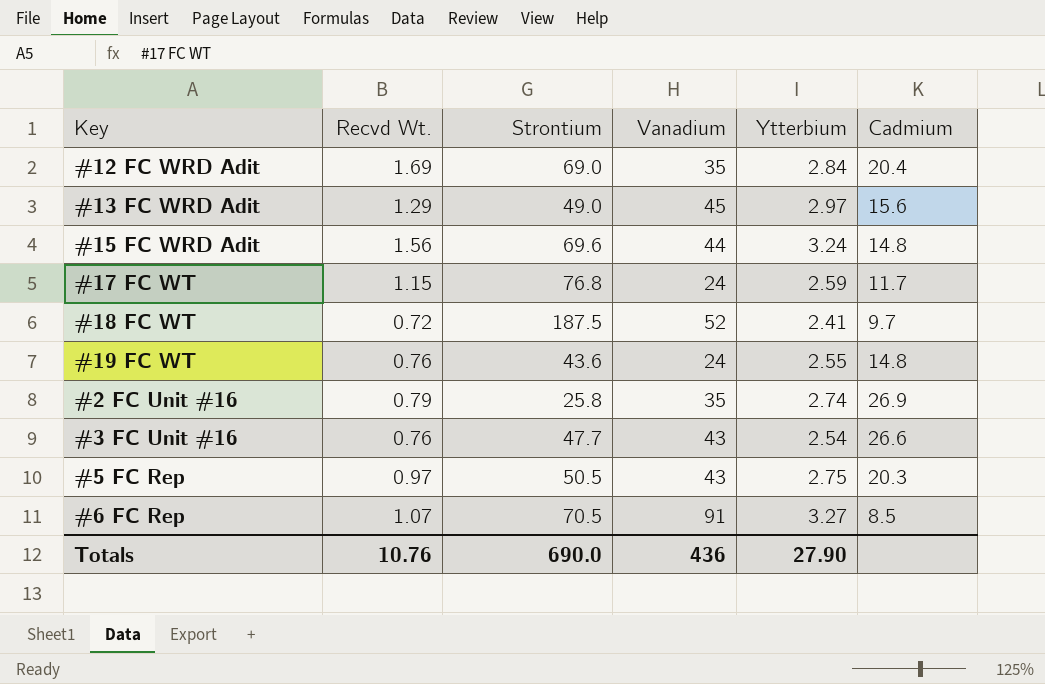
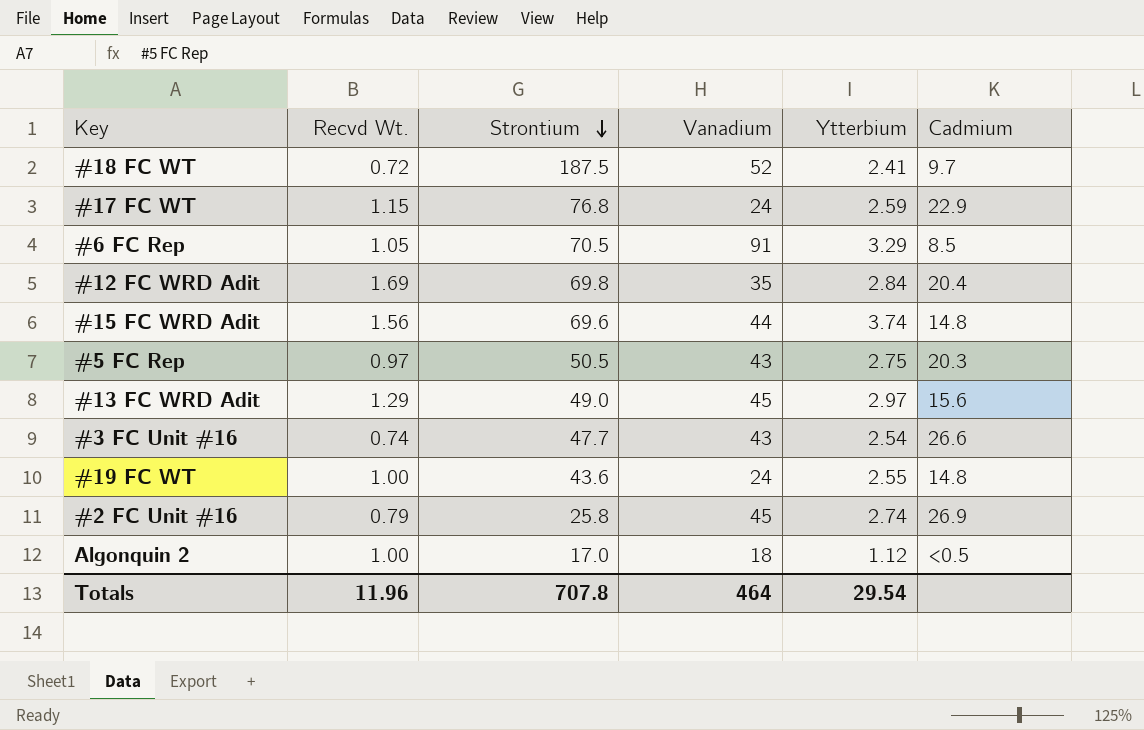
row order: none -> Strontium descending
#17 FC WT | Cadmium: 11.7 -> 22.9
#6 FC Rep | Recvd Wt.: 1.07 -> 1.05
#6 FC Rep | Ytterbium: 3.27 -> 3.29
#12 FC WRD Adit | Strontium: 69.0 -> 69.8
#15 FC WRD Adit | Ytterbium: 3.24 -> 3.74
#3 FC Unit #16 | Recvd Wt.: 0.76 -> 0.74
#19 FC WT | Recvd Wt.: 0.76 -> 1.00
#2 FC Unit #16 | Vanadium: 35 -> 45
row Algonquin 2: none -> 1.00 | 17.0 | 18 | 1.12 | <0.5
Totals | Recvd Wt.: 10.76 -> 11.96
Totals | Strontium: 690.0 -> 707.8
Totals | Vanadium: 436 -> 464
Totals | Ytterbium: 27.90 -> 29.54

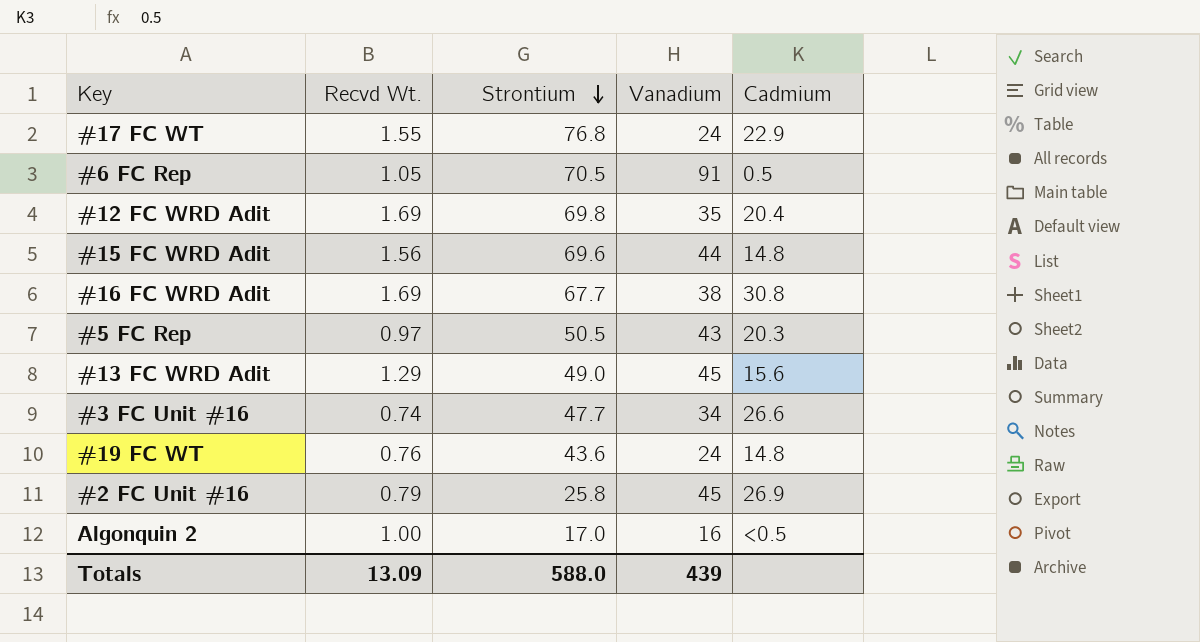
column Ytterbium | position: 5 -> none
row #18 FC WT: 0.72 | 187.5 | 52 | 2.41 | 9.7 -> none
#17 FC WT | Recvd Wt.: 1.15 -> 1.55
#6 FC Rep | Cadmium: 8.5 -> 0.5
row #16 FC WRD Adit: none -> 1.69 | 67.7 | 38 | 30.8
#3 FC Unit #16 | Vanadium: 43 -> 34
#19 FC WT | Recvd Wt.: 1.00 -> 0.76
Algonquin 2 | Vanadium: 18 -> 16
Totals | Recvd Wt.: 11.96 -> 13.09
Totals | Strontium: 707.8 -> 588.0
Totals | Vanadium: 464 -> 439

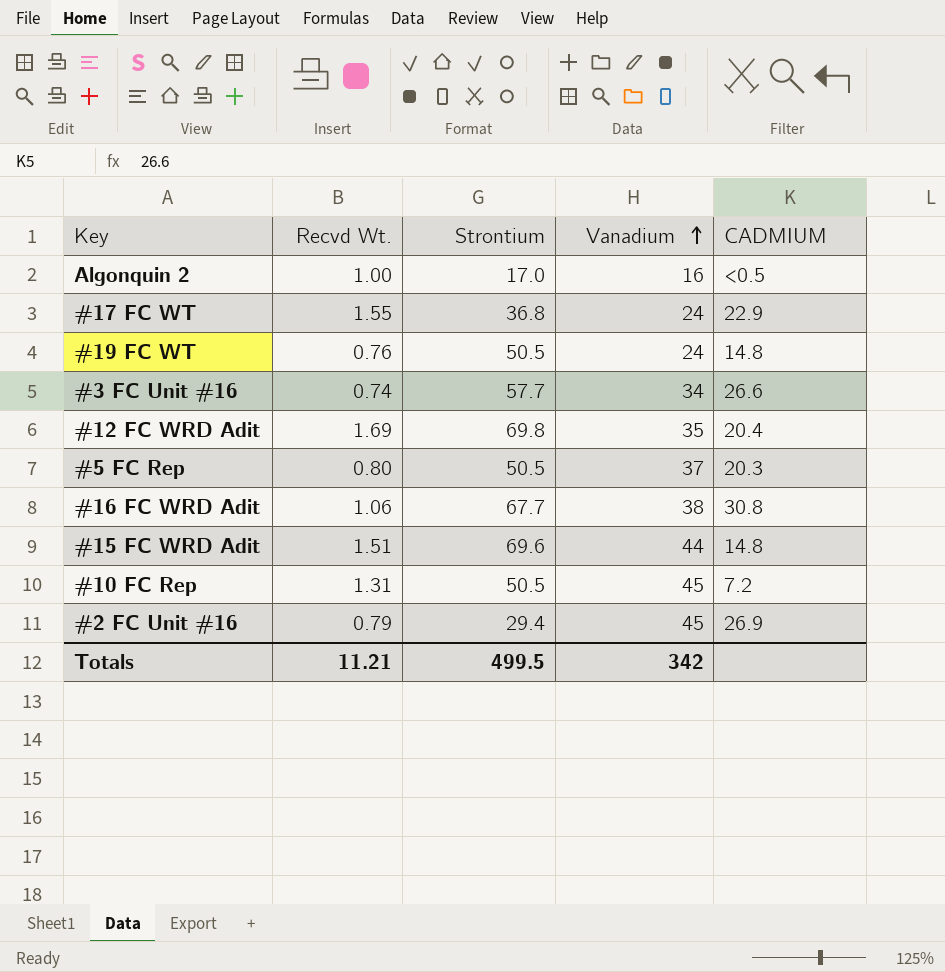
row order: Strontium descending -> Vanadium ascending
column name: Cadmium -> CADMIUM
row #6 FC Rep: 1.05 | 70.5 | 91 | 0.5 -> none
row #13 FC WRD Adit: 1.29 | 49.0 | 45 | 15.6 -> none
#17 FC WT | Strontium: 76.8 -> 36.8
#19 FC WT | Strontium: 43.6 -> 50.5
#3 FC Unit #16 | Strontium: 47.7 -> 57.7
#5 FC Rep | Recvd Wt.: 0.97 -> 0.80
#5 FC Rep | Vanadium: 43 -> 37
#16 FC WRD Adit | Recvd Wt.: 1.69 -> 1.06
#15 FC WRD Adit | Recvd Wt.: 1.56 -> 1.51
row #10 FC Rep: none -> 1.31 | 50.5 | 45 | 7.2
#2 FC Unit #16 | Strontium: 25.8 -> 29.4
Totals | Recvd Wt.: 13.09 -> 11.21
Totals | Strontium: 588.0 -> 499.5
Totals | Vanadium: 439 -> 342

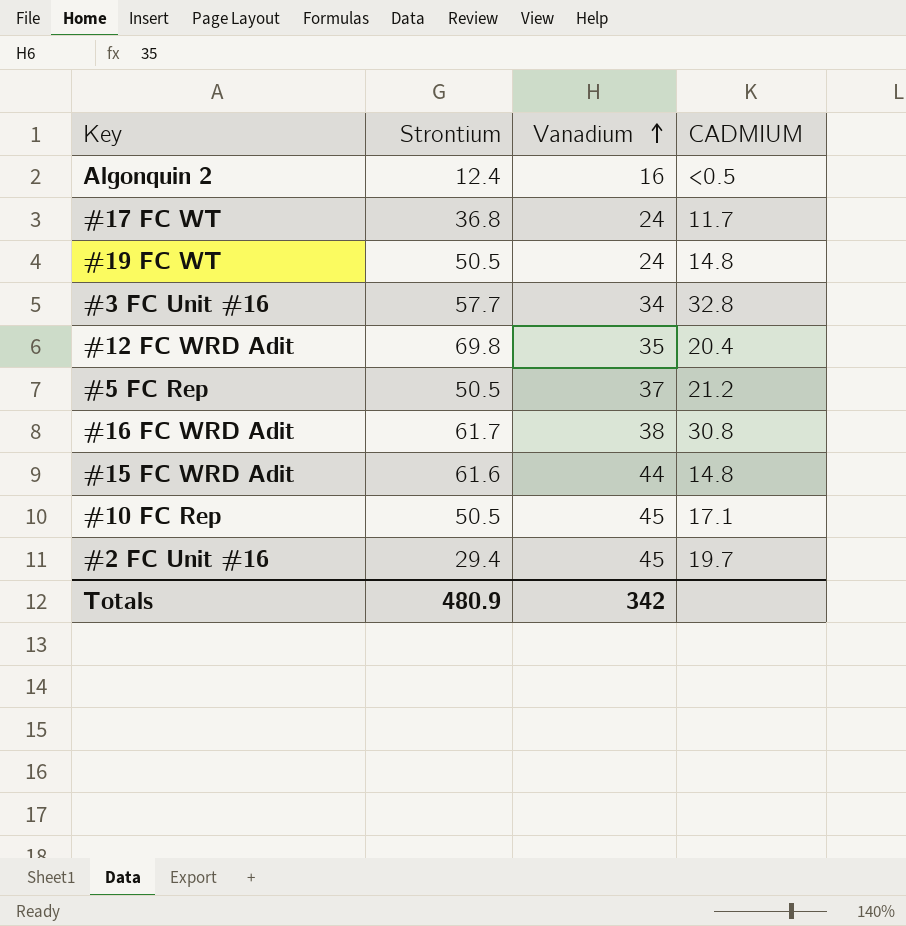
column Recvd Wt. | position: 2 -> none
Algonquin 2 | Strontium: 17.0 -> 12.4
#17 FC WT | CADMIUM: 22.9 -> 11.7
#3 FC Unit #16 | CADMIUM: 26.6 -> 32.8
#5 FC Rep | CADMIUM: 20.3 -> 21.2
#16 FC WRD Adit | Strontium: 67.7 -> 61.7
#15 FC WRD Adit | Strontium: 69.6 -> 61.6
#10 FC Rep | CADMIUM: 7.2 -> 17.1
#2 FC Unit #16 | CADMIUM: 26.9 -> 19.7
Totals | Strontium: 499.5 -> 480.9

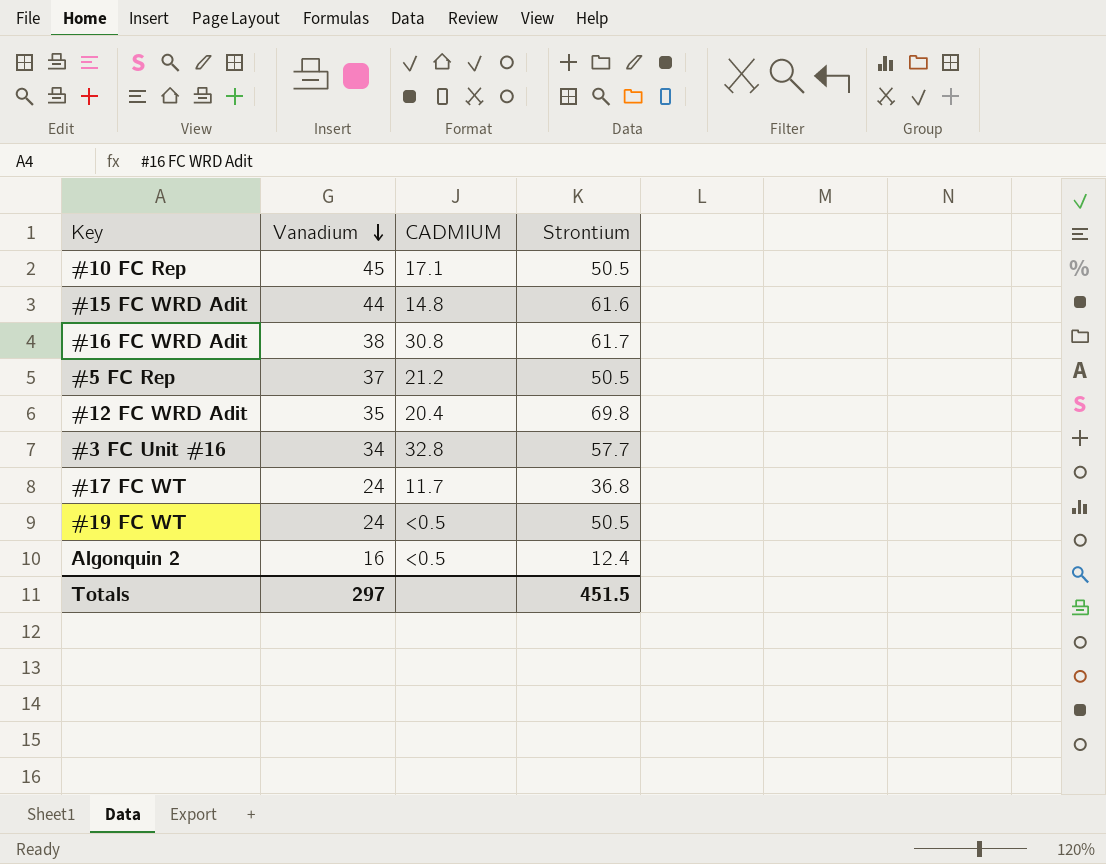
row order: Vanadium ascending -> Vanadium descending
column Strontium | position: 2 -> 4
row #2 FC Unit #16: 29.4 | 45 | 19.7 -> none
#19 FC WT | CADMIUM: 14.8 -> <0.5
Totals | Vanadium: 342 -> 297
Totals | Strontium: 480.9 -> 451.5

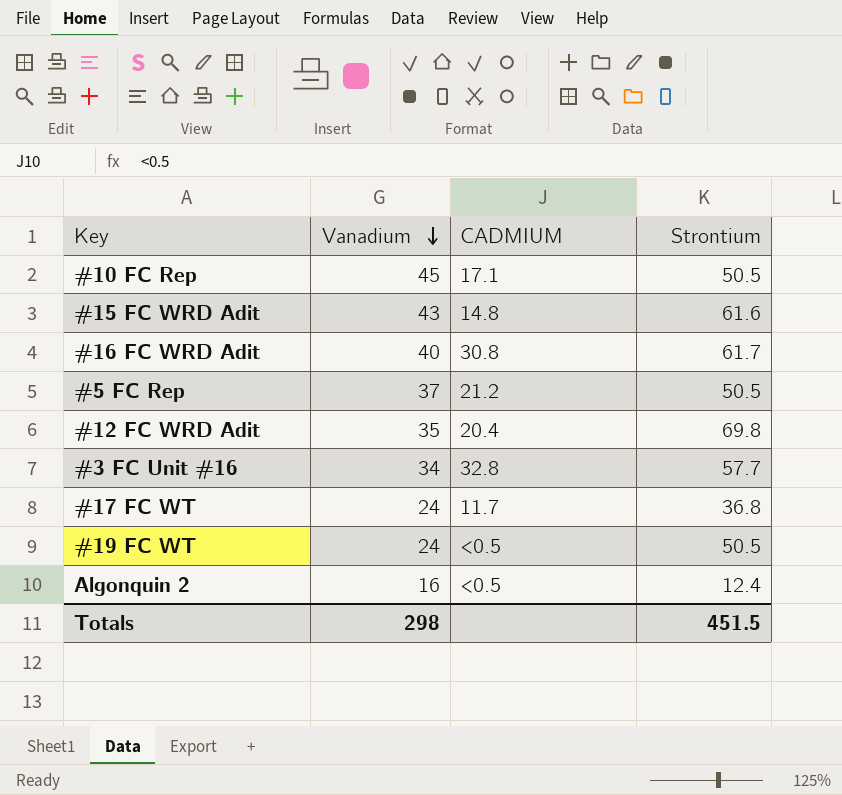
#15 FC WRD Adit | Vanadium: 44 -> 43
#16 FC WRD Adit | Vanadium: 38 -> 40
Totals | Vanadium: 297 -> 298

